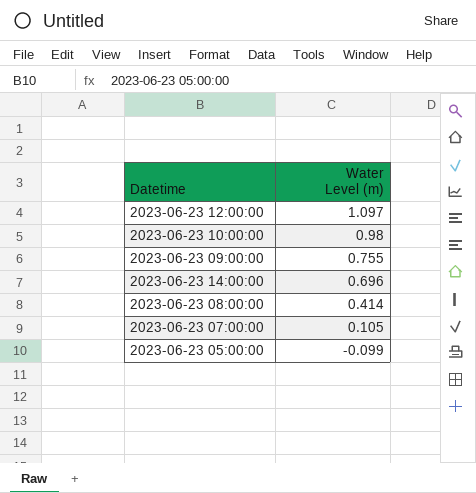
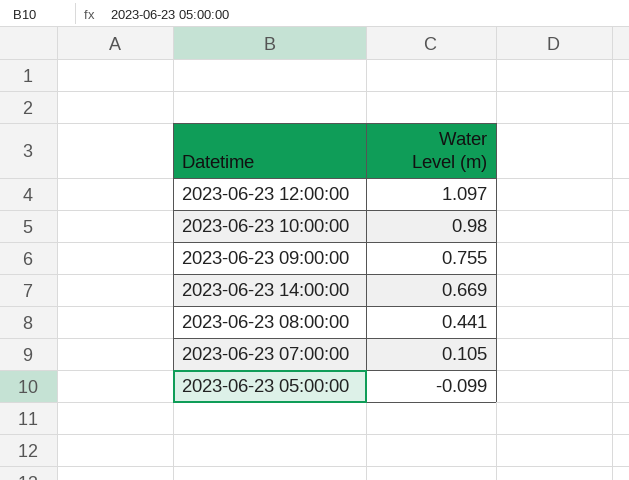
2023-06-23 14:00:00 | Water Level (m): 0.696 -> 0.669
2023-06-23 08:00:00 | Water Level (m): 0.414 -> 0.441

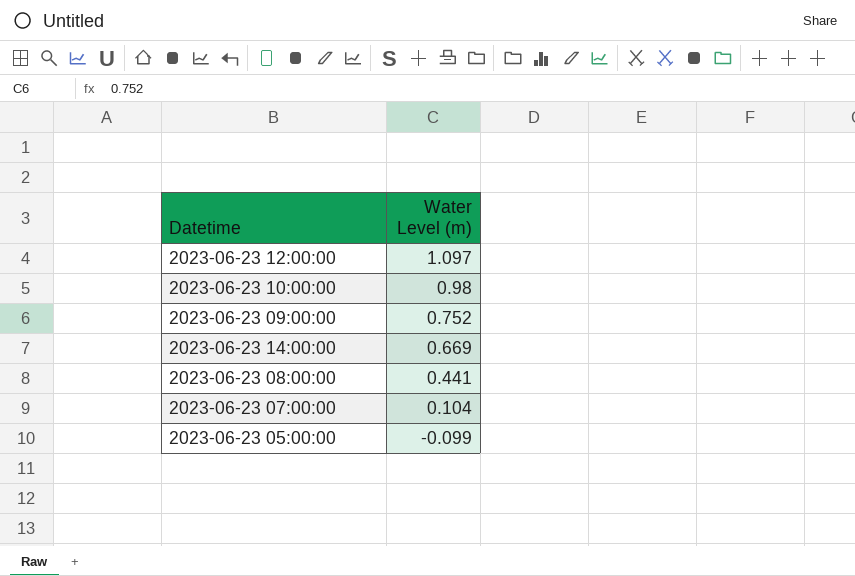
2023-06-23 09:00:00 | Water Level (m): 0.755 -> 0.752
2023-06-23 07:00:00 | Water Level (m): 0.105 -> 0.104

